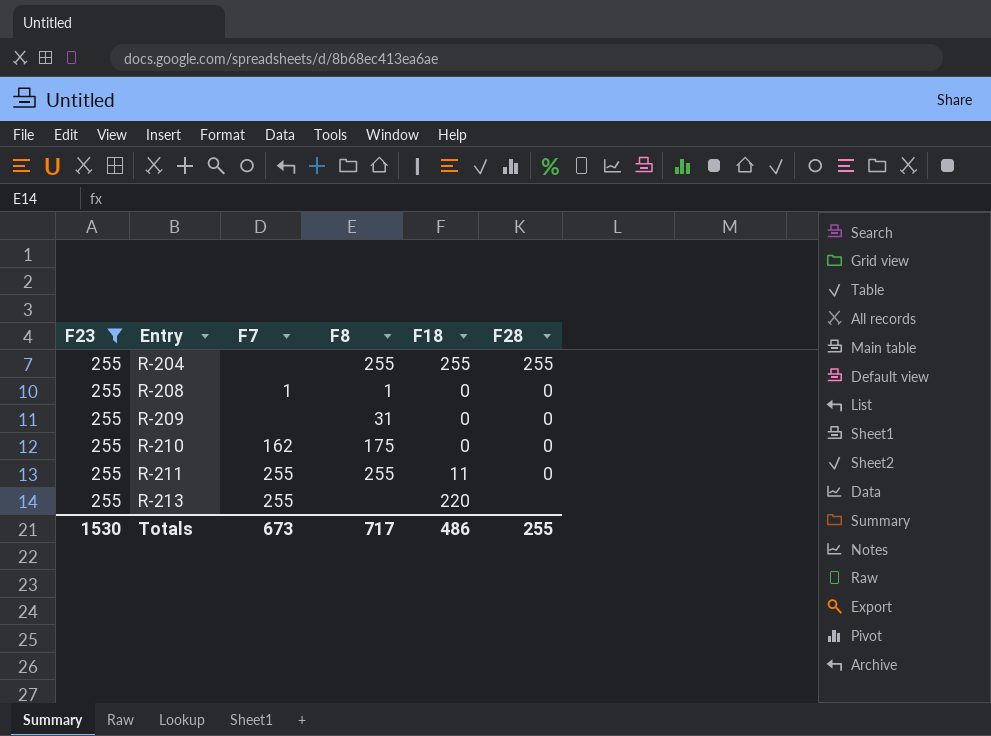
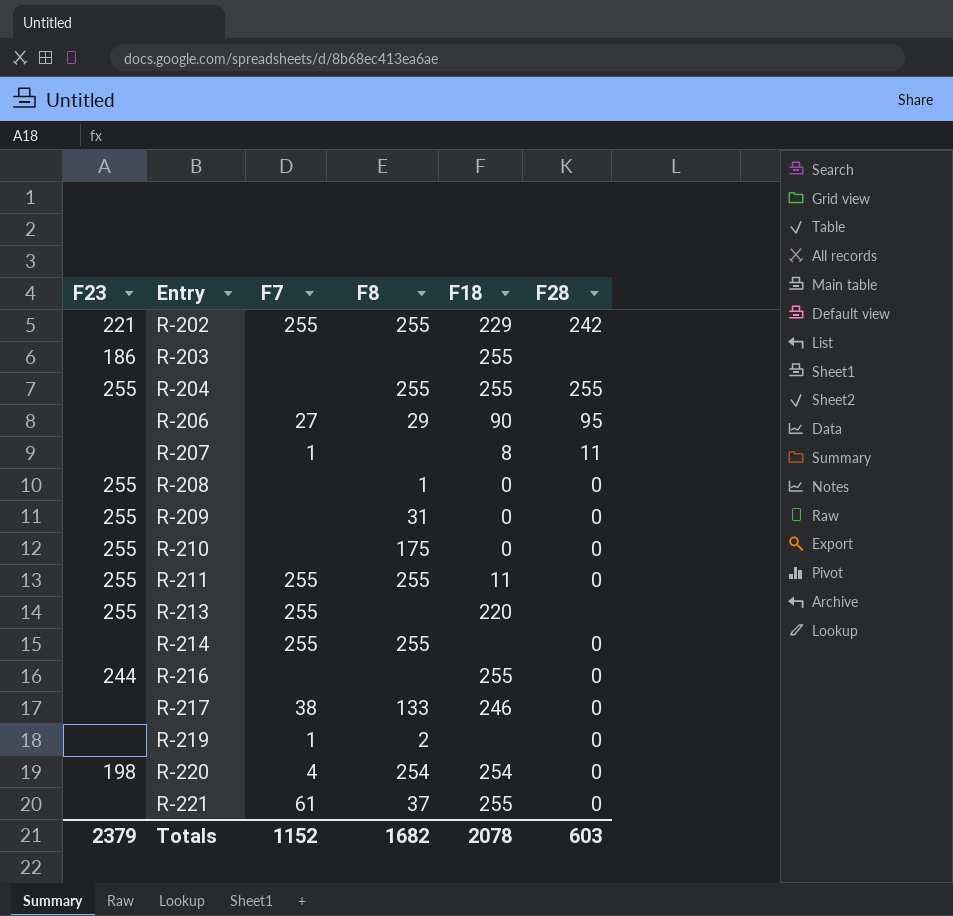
filter: F23 = 255 -> none
R-208 | F7: 1 -> none
R-210 | F7: 162 -> none
Totals | F23: 1530 -> 2379
Totals | F7: 673 -> 1152
Totals | F8: 717 -> 1682
Totals | F18: 486 -> 2078
Totals | F28: 255 -> 603

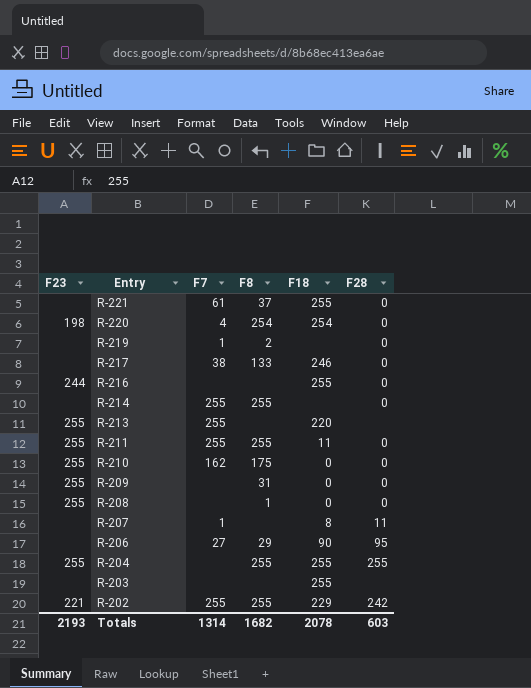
row order: Entry ascending -> Entry descending
R-210 | F7: none -> 162
R-203 | F23: 186 -> none
Totals | F23: 2379 -> 2193
Totals | F7: 1152 -> 1314

